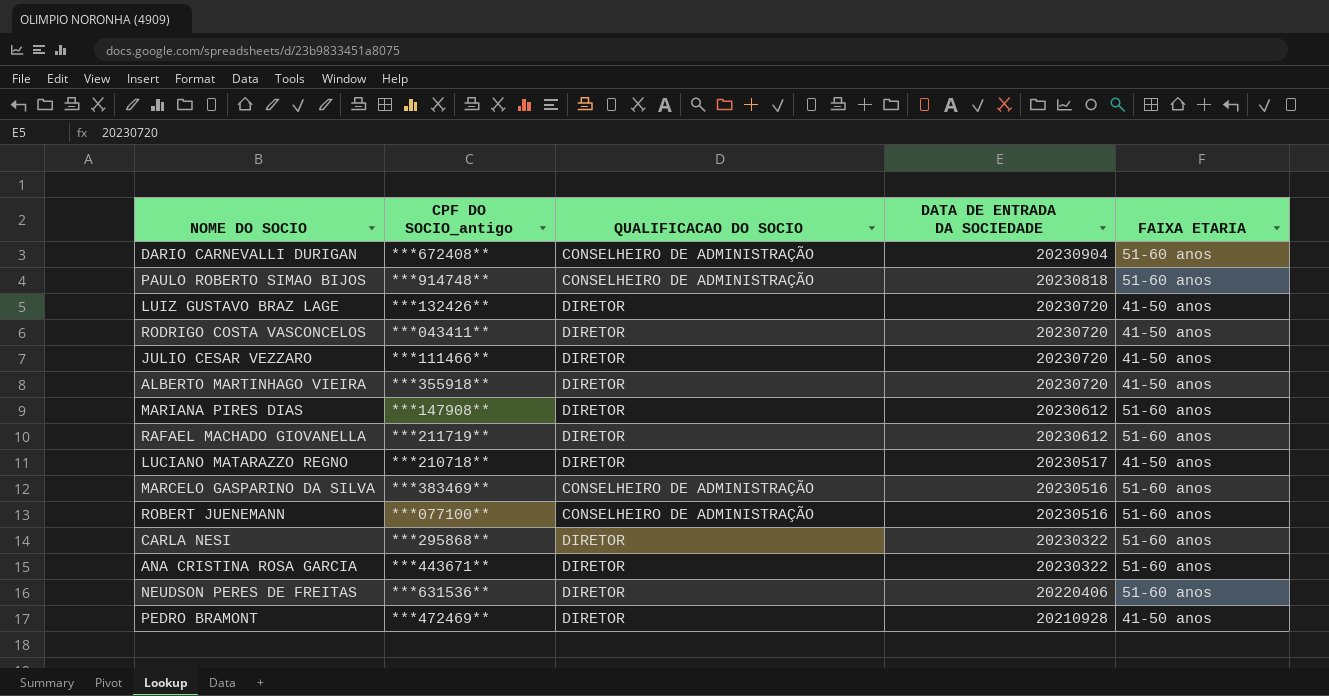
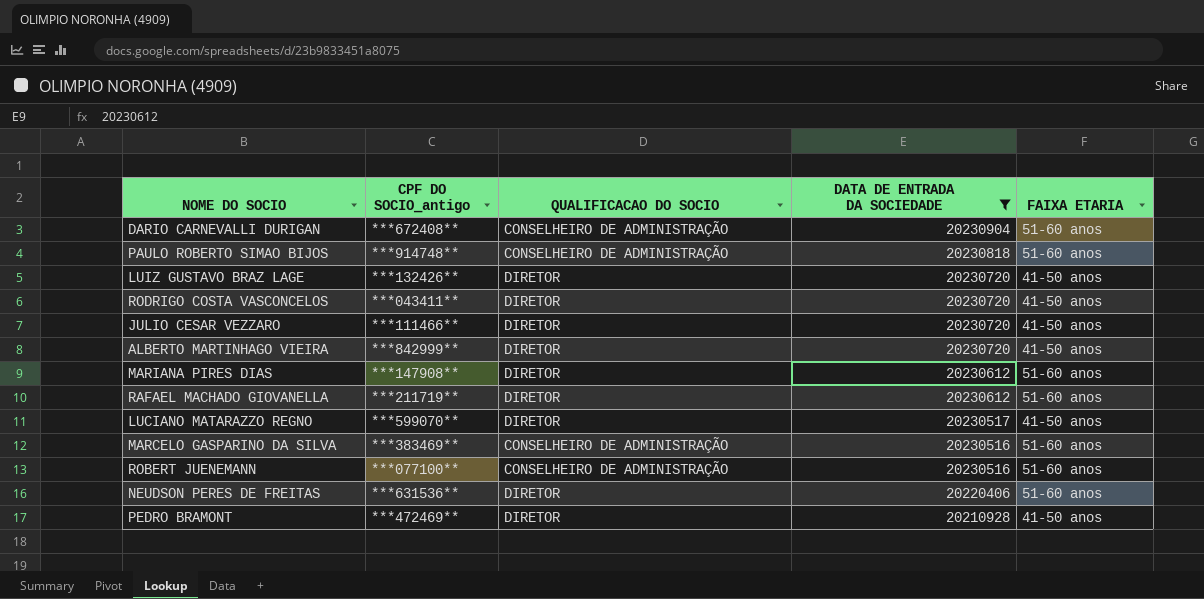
filter: none -> DATA DE ENTRADA DA SOCIEDADE != 20230322
ALBERTO MARTINHAGO VIEIRA | CPF DO SOCIO_antigo: ***355918** -> ***842999**
LUCIANO MATARAZZO REGNO | CPF DO SOCIO_antigo: ***210718** -> ***599070**

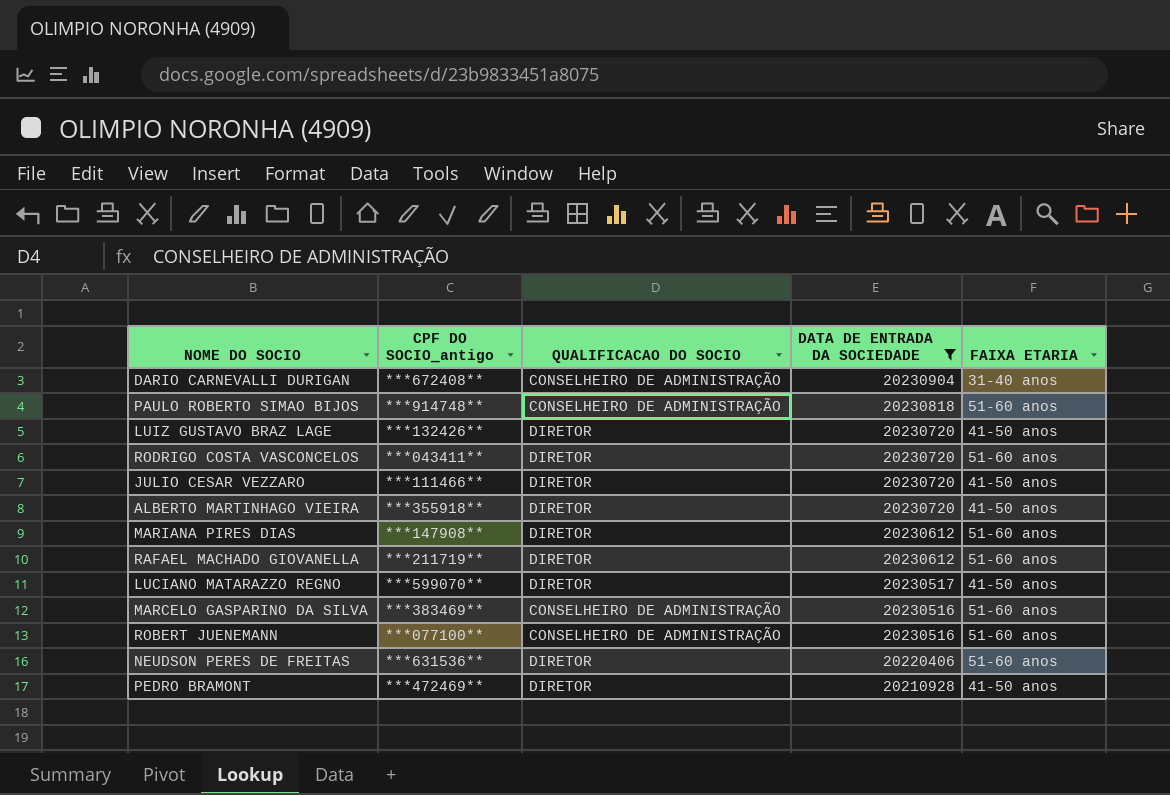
DARIO CARNEVALLI DURIGAN | FAIXA ETARIA: 51-60 anos -> 31-40 anos
RODRIGO COSTA VASCONCELOS | FAIXA ETARIA: 41-50 anos -> 51-60 anos
ALBERTO MARTINHAGO VIEIRA | CPF DO SOCIO_antigo: ***842999** -> ***355918**

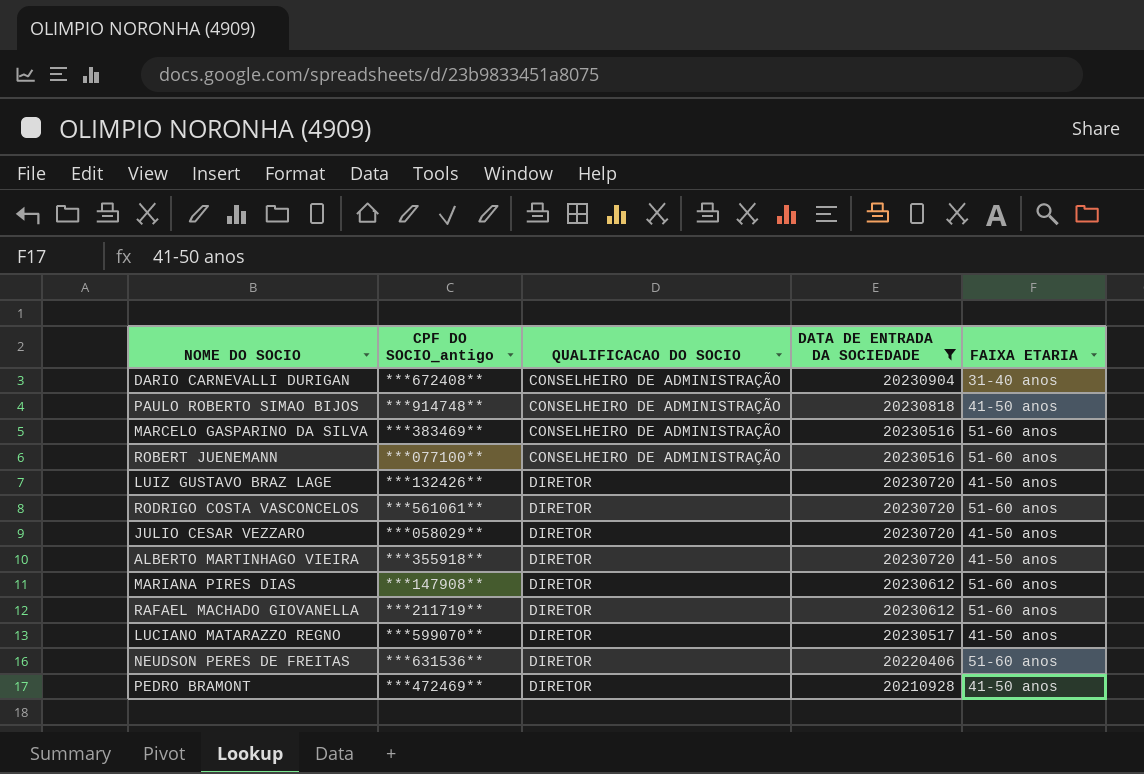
row order: DATA DE ENTRADA DA SOCIEDADE descending -> QUALIFICACAO DO SOCIO ascending
PAULO ROBERTO SIMAO BIJOS | FAIXA ETARIA: 51-60 anos -> 41-50 anos
RODRIGO COSTA VASCONCELOS | CPF DO SOCIO_antigo: ***043411** -> ***561061**
JULIO CESAR VEZZARO | CPF DO SOCIO_antigo: ***111466** -> ***058029**

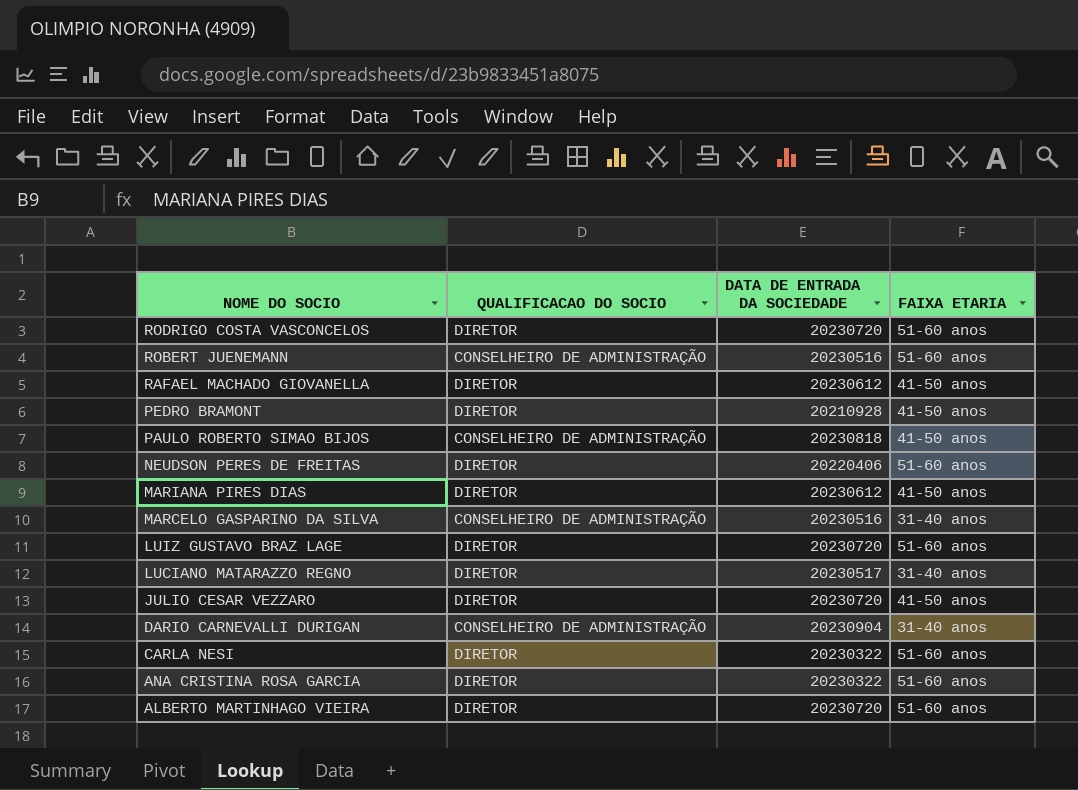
filter: DATA DE ENTRADA DA SOCIEDADE != 20230322 -> none
row order: QUALIFICACAO DO SOCIO ascending -> NOME DO SOCIO descending
column CPF DO SOCIO_antigo | position: 2 -> none
RAFAEL MACHADO GIOVANELLA | FAIXA ETARIA: 51-60 anos -> 41-50 anos
MARIANA PIRES DIAS | FAIXA ETARIA: 51-60 anos -> 41-50 anos
MARCELO GASPARINO DA SILVA | FAIXA ETARIA: 51-60 anos -> 31-40 anos
LUIZ GUSTAVO BRAZ LAGE | FAIXA ETARIA: 41-50 anos -> 51-60 anos
LUCIANO MATARAZZO REGNO | FAIXA ETARIA: 41-50 anos -> 31-40 anos
ALBERTO MARTINHAGO VIEIRA | FAIXA ETARIA: 41-50 anos -> 51-60 anos

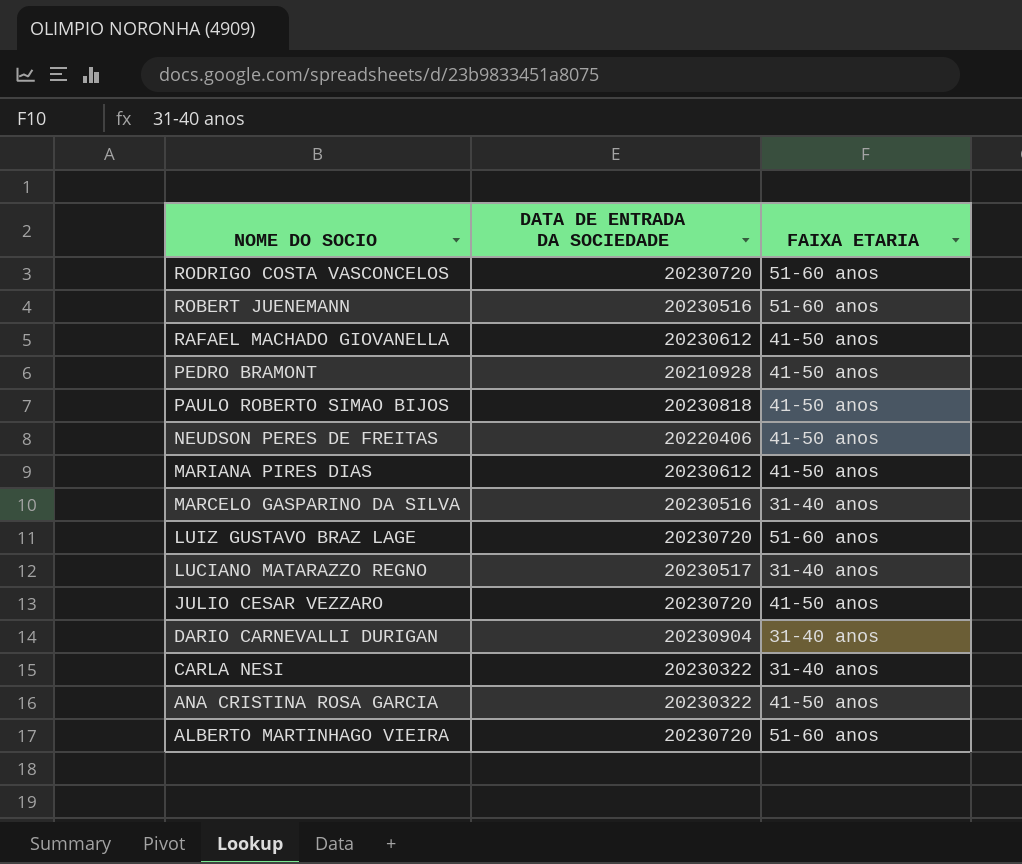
column QUALIFICACAO DO SOCIO | position: 2 -> none
NEUDSON PERES DE FREITAS | FAIXA ETARIA: 51-60 anos -> 41-50 anos
CARLA NESI | FAIXA ETARIA: 51-60 anos -> 31-40 anos
ANA CRISTINA ROSA GARCIA | FAIXA ETARIA: 51-60 anos -> 41-50 anos

